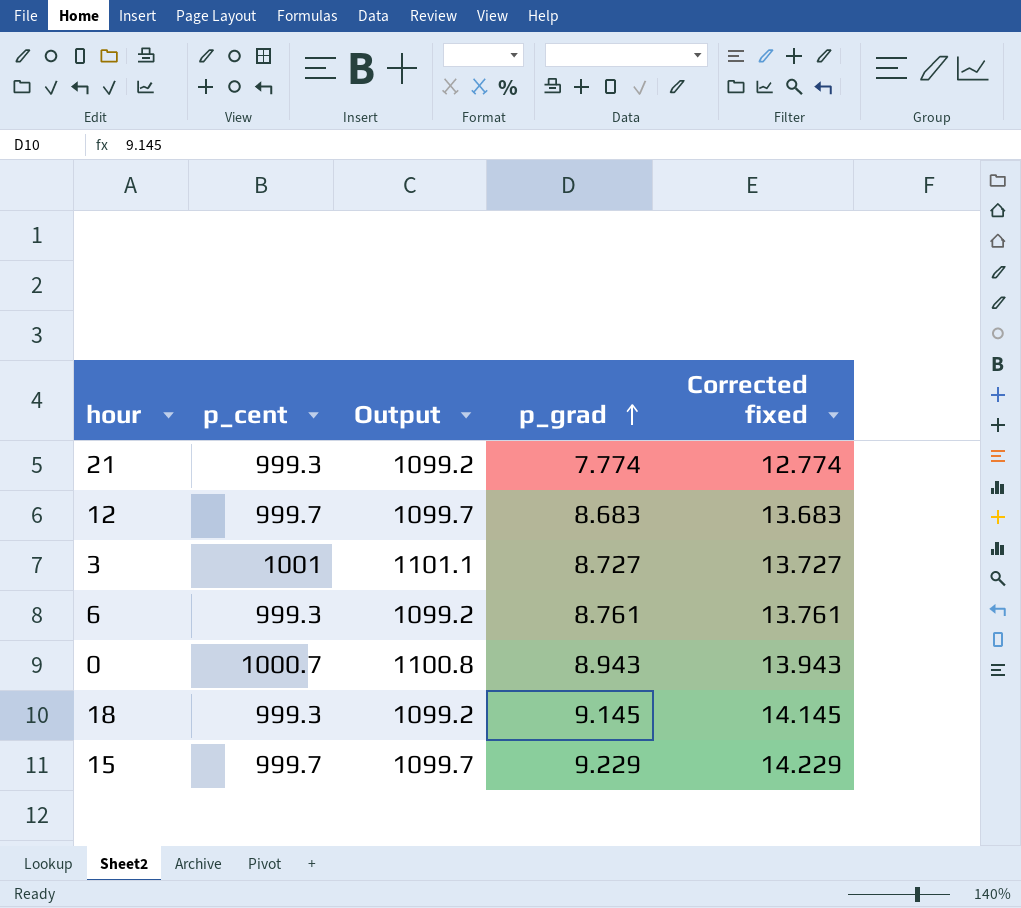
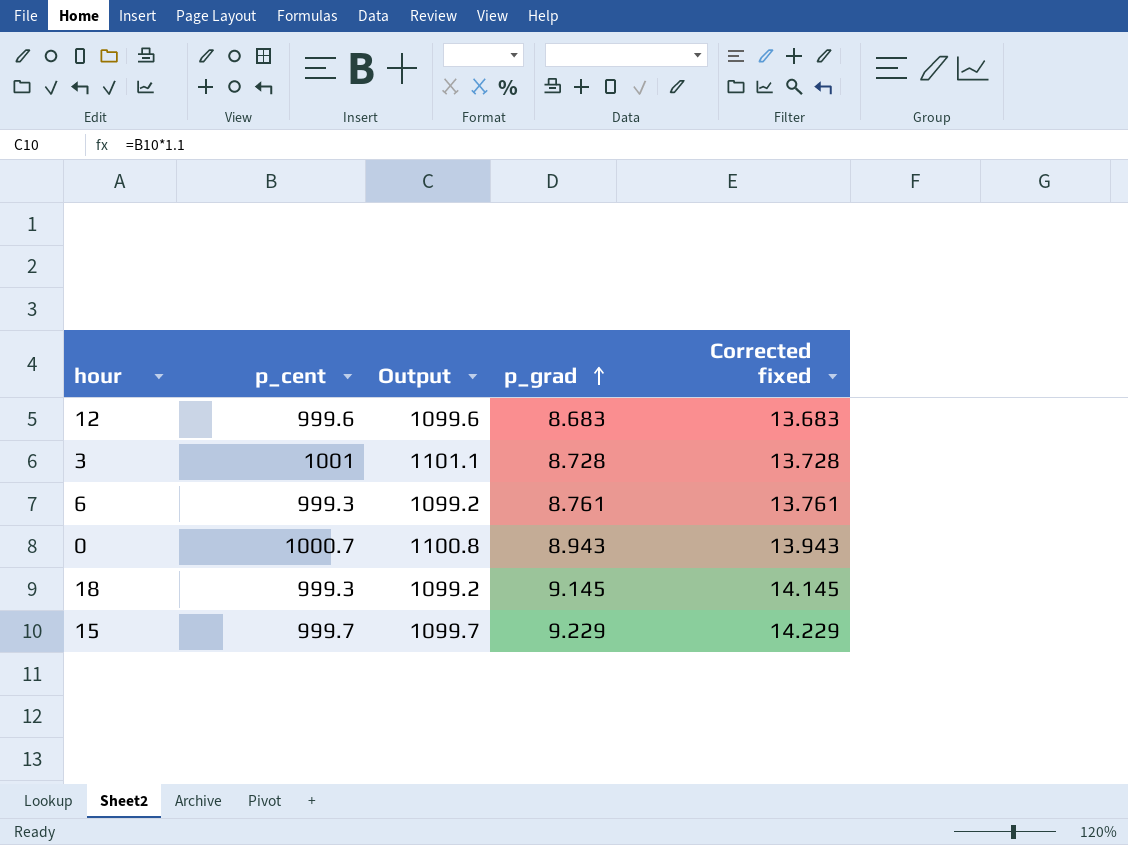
row 21: 999.3 | 1099.2 | 7.774 | 12.774 -> none
12 | p_cent: 999.7 -> 999.6
12 | Output: 1099.7 -> 1099.6
3 | p_grad: 8.727 -> 8.728
3 | Corrected fixed: 13.727 -> 13.728

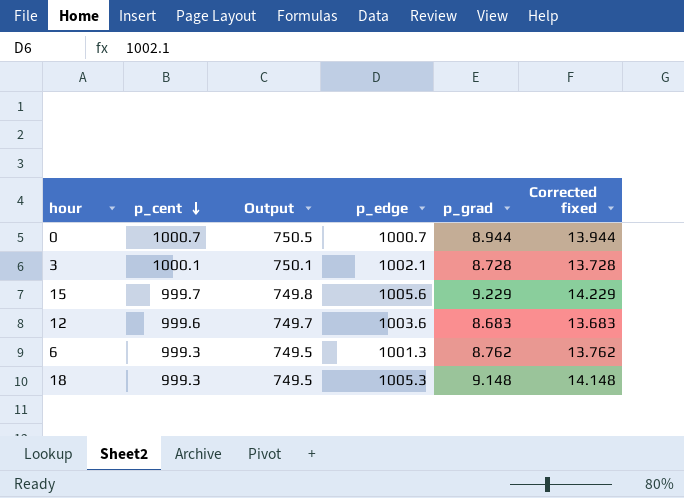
row order: p_grad ascending -> p_cent descending
column Output | formula: [p_cent] * 1.1 -> [p_cent] * 0.75
column p_edge | position: none -> 4
0 | p_grad: 8.943 -> 8.944
0 | Corrected fixed: 13.943 -> 13.944
3 | p_cent: 1001 -> 1000.1
6 | p_grad: 8.761 -> 8.762
6 | Corrected fixed: 13.761 -> 13.762
18 | p_grad: 9.145 -> 9.148
18 | Corrected fixed: 14.145 -> 14.148

